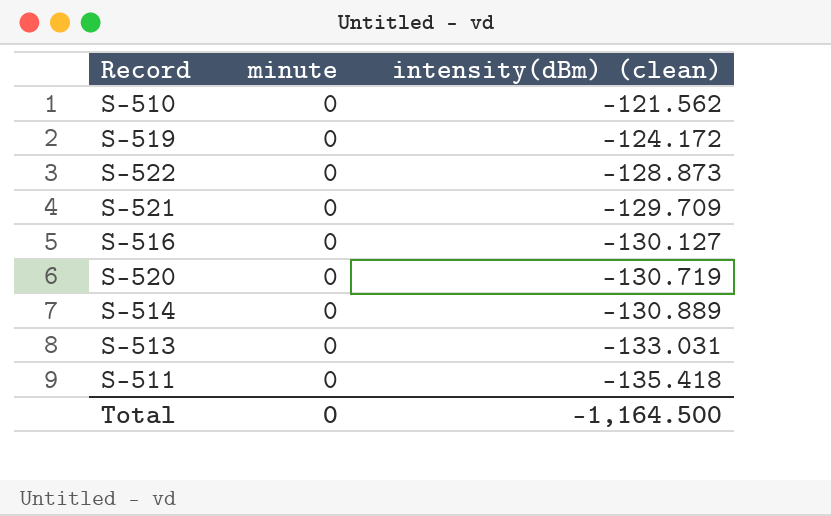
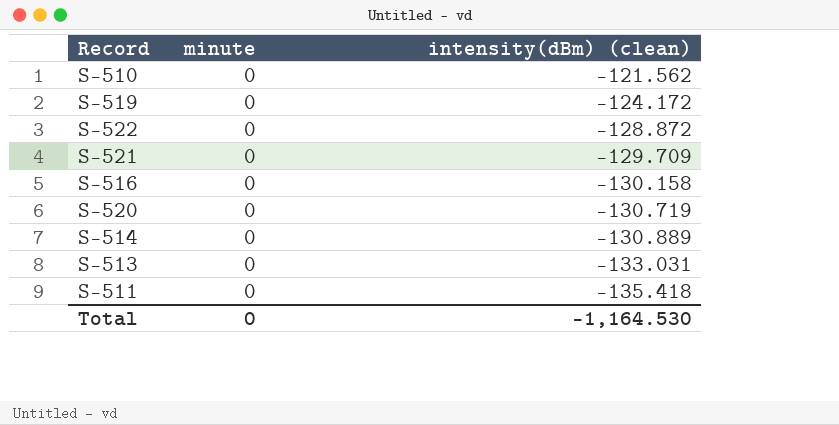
S-522 | intensity(dBm) (clean): -128.873 -> -128.872
S-516 | intensity(dBm) (clean): -130.127 -> -130.158
Total | intensity(dBm) (clean): -1,164.500 -> -1,164.530

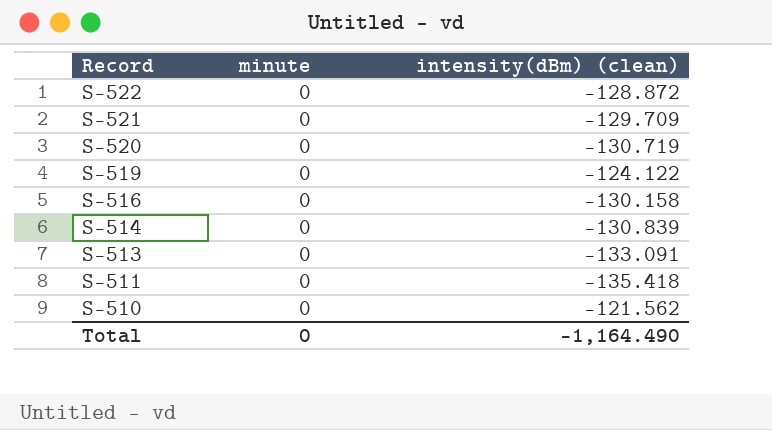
row order: intensity(dBm) (clean) descending -> Record descending
S-519 | intensity(dBm) (clean): -124.172 -> -124.122
S-514 | intensity(dBm) (clean): -130.889 -> -130.839
S-513 | intensity(dBm) (clean): -133.031 -> -133.091
Total | intensity(dBm) (clean): -1,164.530 -> -1,164.490

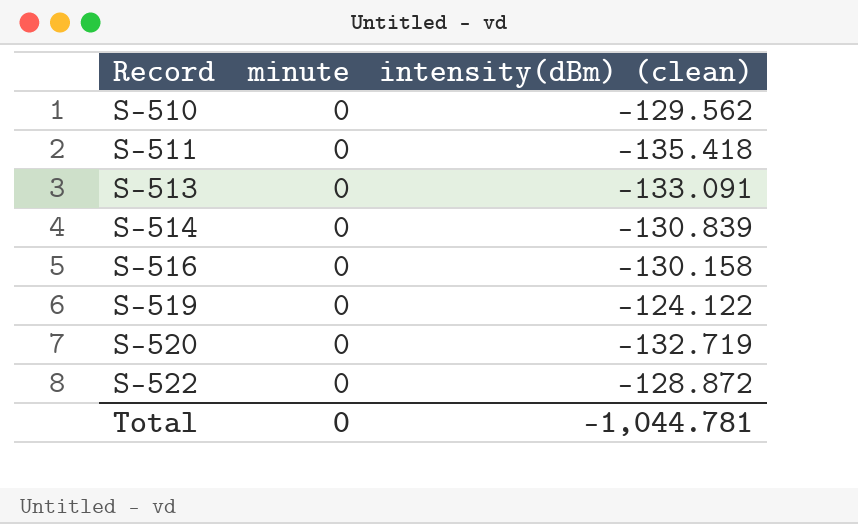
row order: Record descending -> Record ascending
row S-521: 0 | -129.709 -> none
S-510 | intensity(dBm) (clean): -121.562 -> -129.562
S-520 | intensity(dBm) (clean): -130.719 -> -132.719
Total | intensity(dBm) (clean): -1,164.490 -> -1,044.781

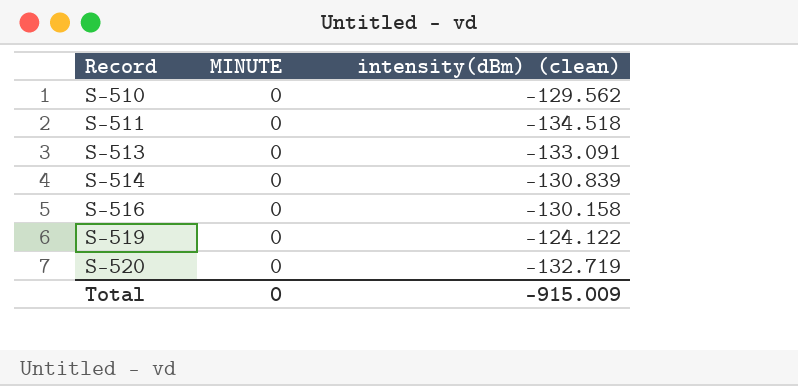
column name: minute -> MINUTE
row S-522: 0 | -128.872 -> none
S-511 | intensity(dBm) (clean): -135.418 -> -134.518
Total | intensity(dBm) (clean): -1,044.781 -> -915.009

